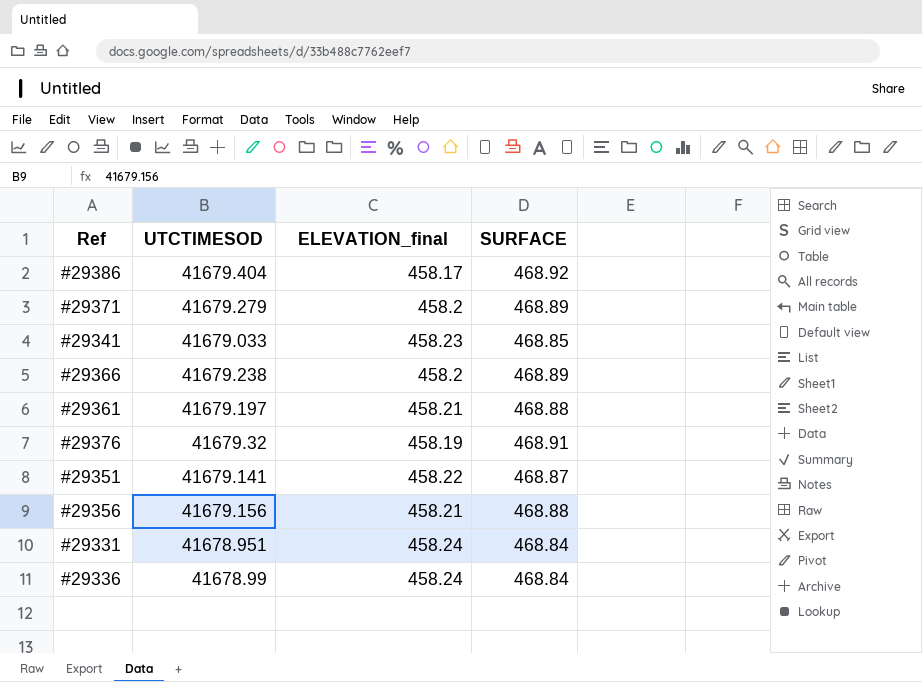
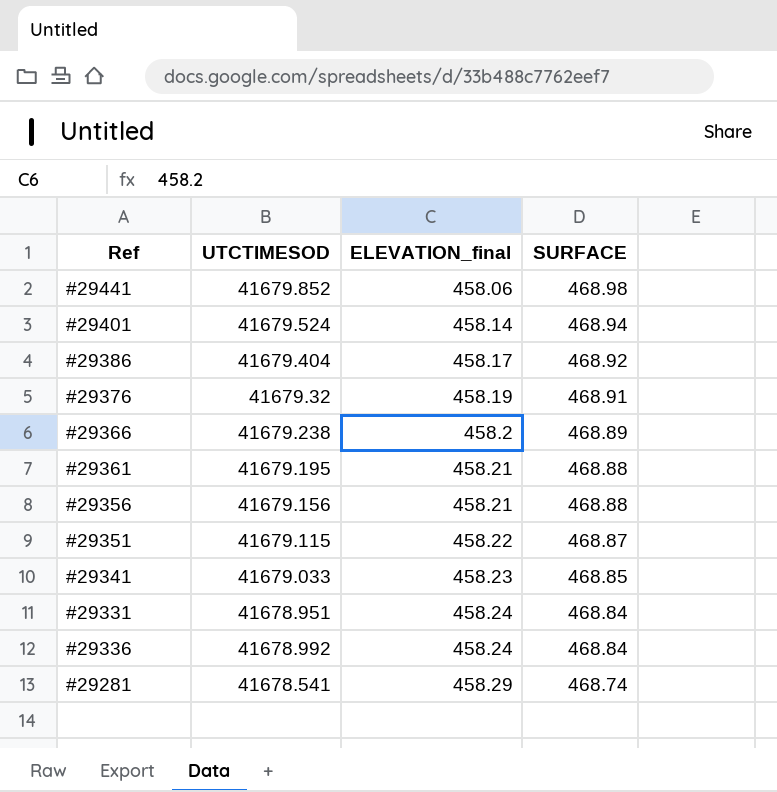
row order: none -> ELEVATION_final ascending
row #29371: 41679.279 | 458.2 | 468.89 -> none
row #29441: none -> 41679.852 | 458.06 | 468.98
row #29401: none -> 41679.524 | 458.14 | 468.94
#29361 | UTCTIMESOD: 41679.197 -> 41679.195
#29351 | UTCTIMESOD: 41679.141 -> 41679.115
#29336 | UTCTIMESOD: 41678.99 -> 41678.992
row #29281: none -> 41678.541 | 458.29 | 468.74

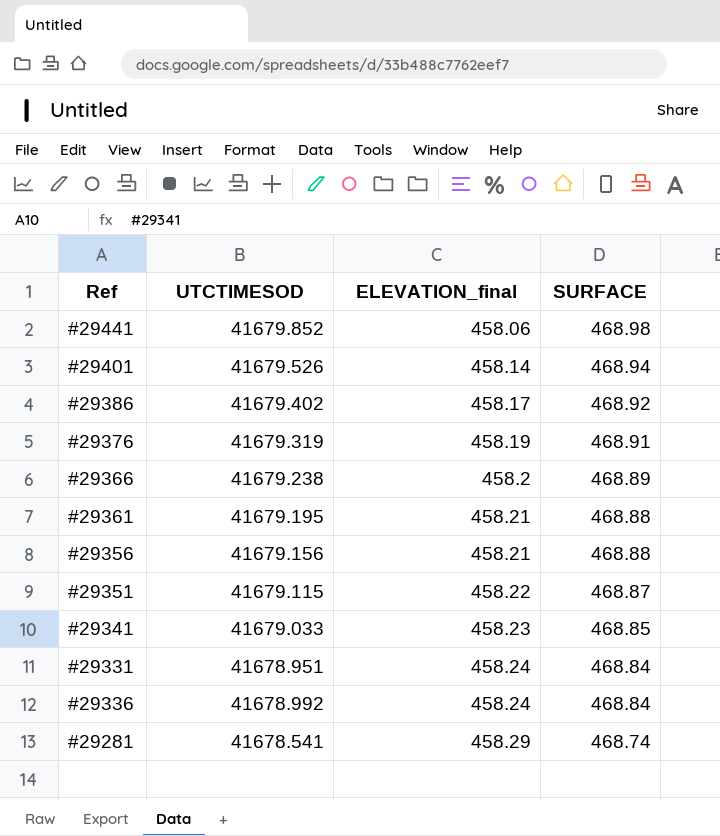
#29401 | UTCTIMESOD: 41679.524 -> 41679.526
#29386 | UTCTIMESOD: 41679.404 -> 41679.402
#29376 | UTCTIMESOD: 41679.32 -> 41679.319

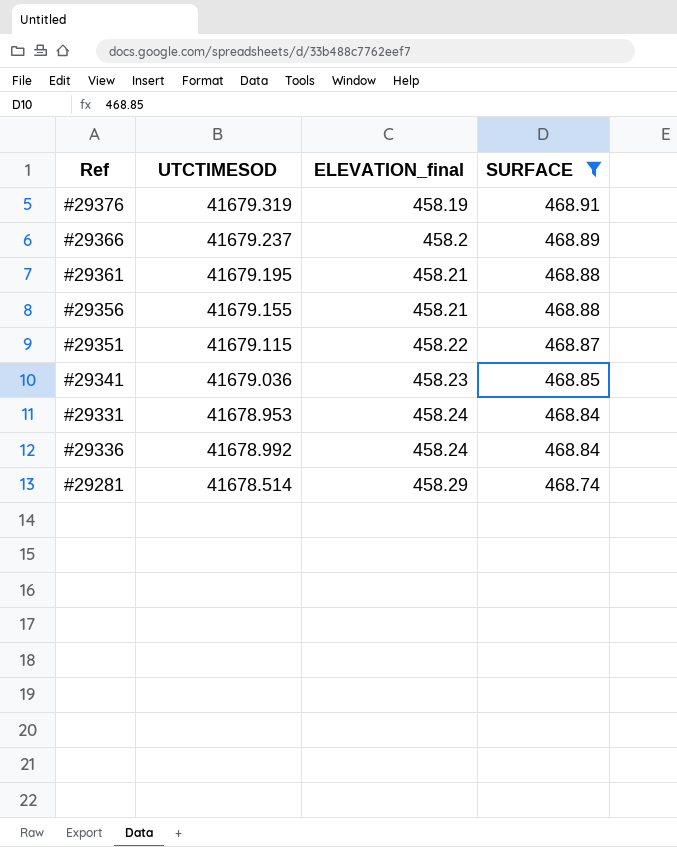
filter: none -> SURFACE <= 468.91
#29366 | UTCTIMESOD: 41679.238 -> 41679.237
#29356 | UTCTIMESOD: 41679.156 -> 41679.155
#29341 | UTCTIMESOD: 41679.033 -> 41679.036
#29331 | UTCTIMESOD: 41678.951 -> 41678.953
#29281 | UTCTIMESOD: 41678.541 -> 41678.514

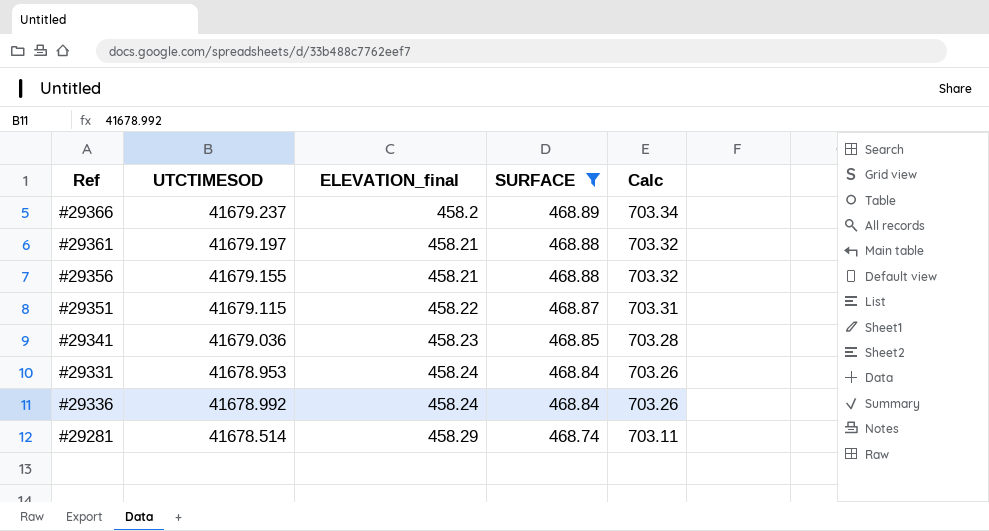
column Calc | formula: none -> [SURFACE] * 1.5
row #29376: 41679.319 | 458.19 | 468.91 -> none
#29361 | UTCTIMESOD: 41679.195 -> 41679.197

